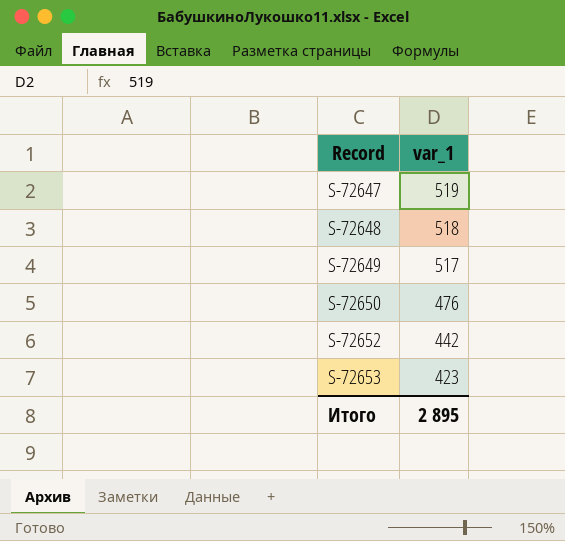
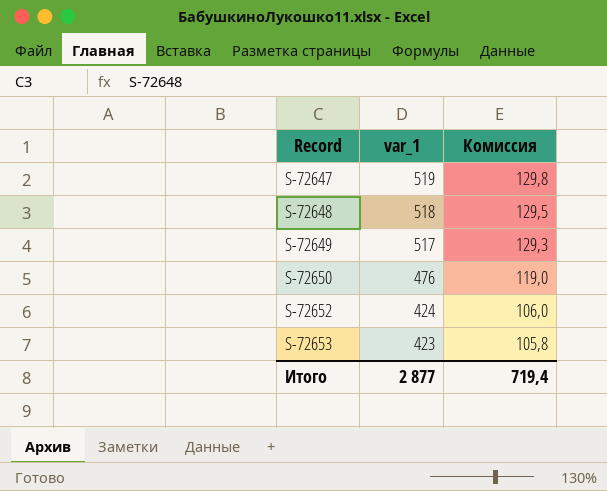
column Комиссия | formula: none -> [var_1] * 0,25
S-72652 | var_1: 442 -> 424
Итого | var_1: 2 895 -> 2 877

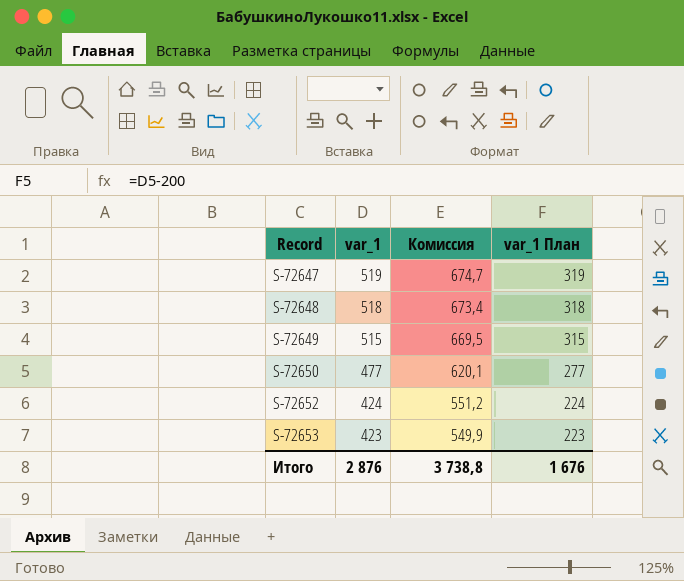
column Комиссия | formula: [var_1] * 0,25 -> [var_1] * 1,3
column var_1 План | formula: none -> [var_1] - 200
S-72649 | var_1: 517 -> 515
S-72650 | var_1: 476 -> 477
Итого | var_1: 2 877 -> 2 876
Итого | Комиссия: 719,4 -> 3 738,8

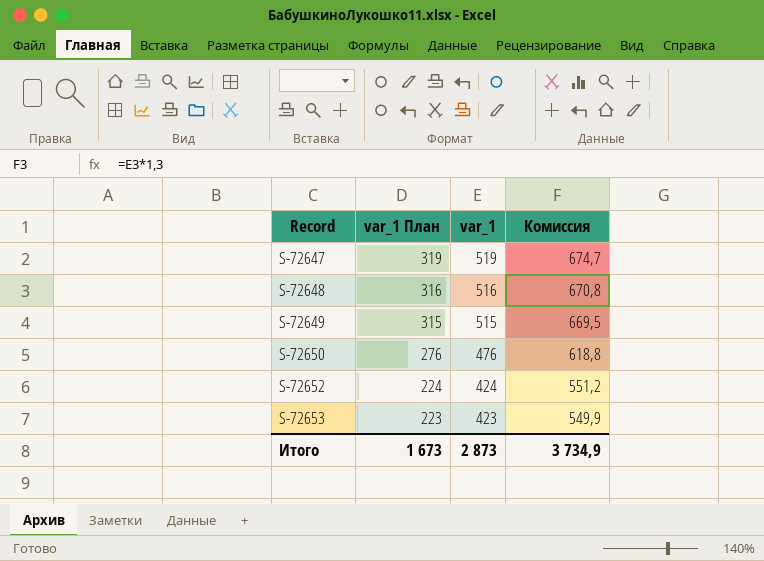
column var_1 План | position: 4 -> 2
S-72648 | var_1 План: 318 -> 316
S-72648 | var_1: 518 -> 516
S-72648 | Комиссия: 673,4 -> 670,8
S-72650 | var_1 План: 277 -> 276
S-72650 | var_1: 477 -> 476
S-72650 | Комиссия: 620,1 -> 618,8
Итого | var_1 План: 1 676 -> 1 673
Итого | var_1: 2 876 -> 2 873
Итого | Комиссия: 3 738,8 -> 3 734,9

